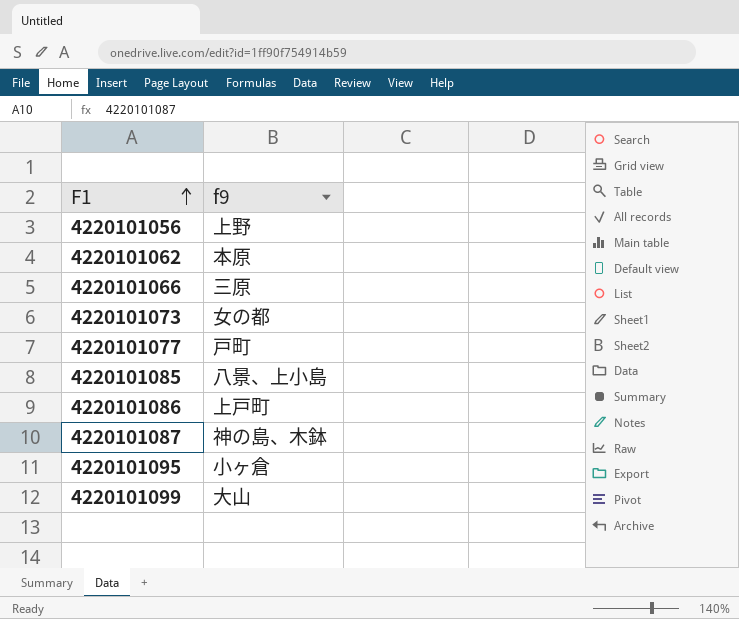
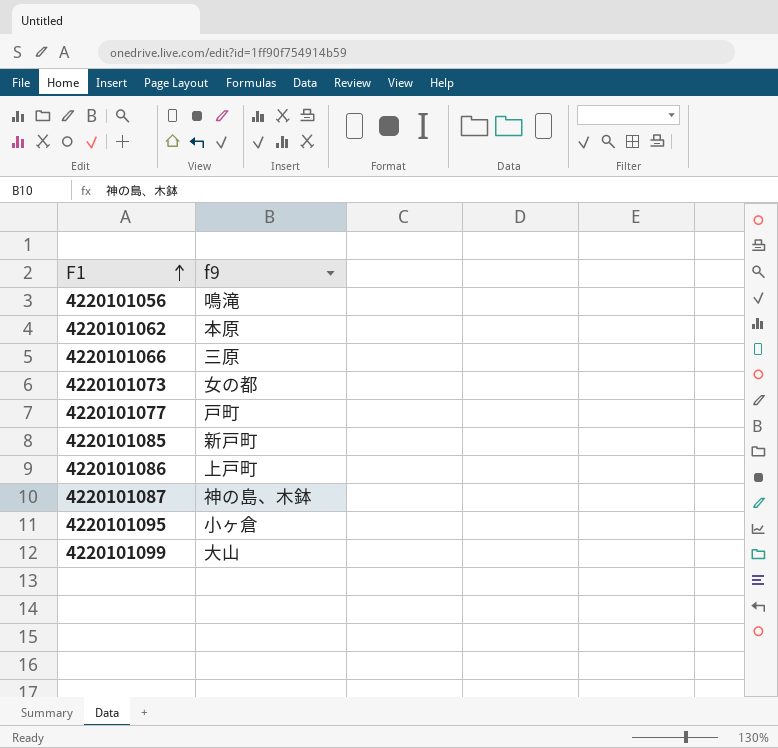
4220101056 | f9: 上野 -> 鳴滝
4220101085 | f9: 八景、上小島 -> 新戸町

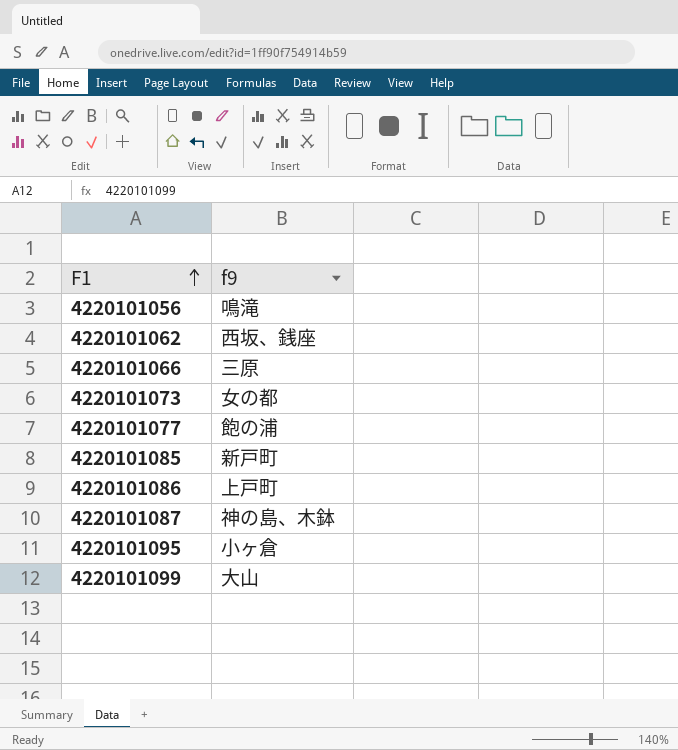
4220101062 | f9: 本原 -> 西坂、銭座
4220101077 | f9: 戸町 -> 飽の浦

